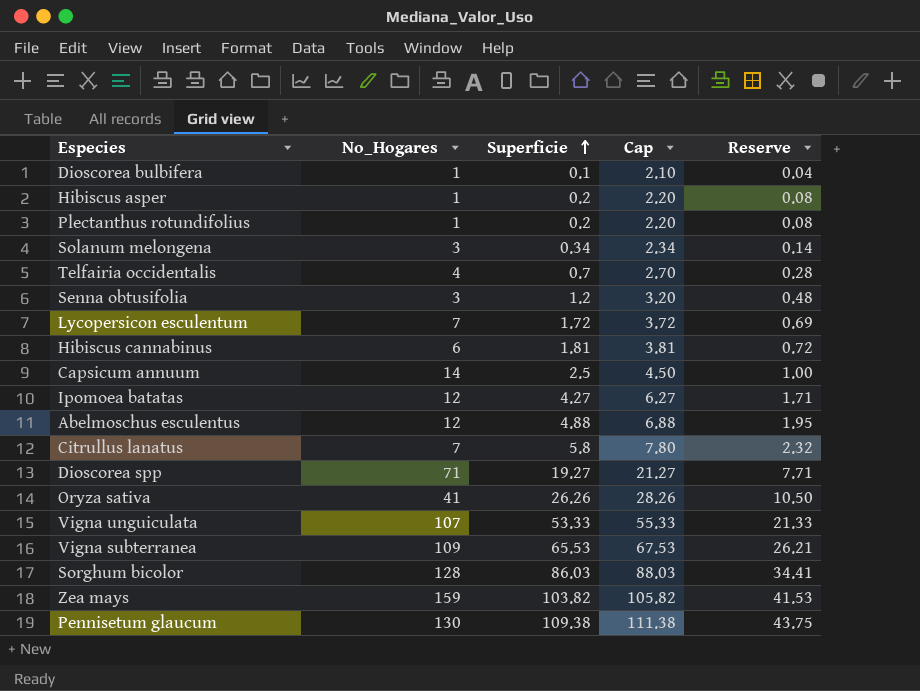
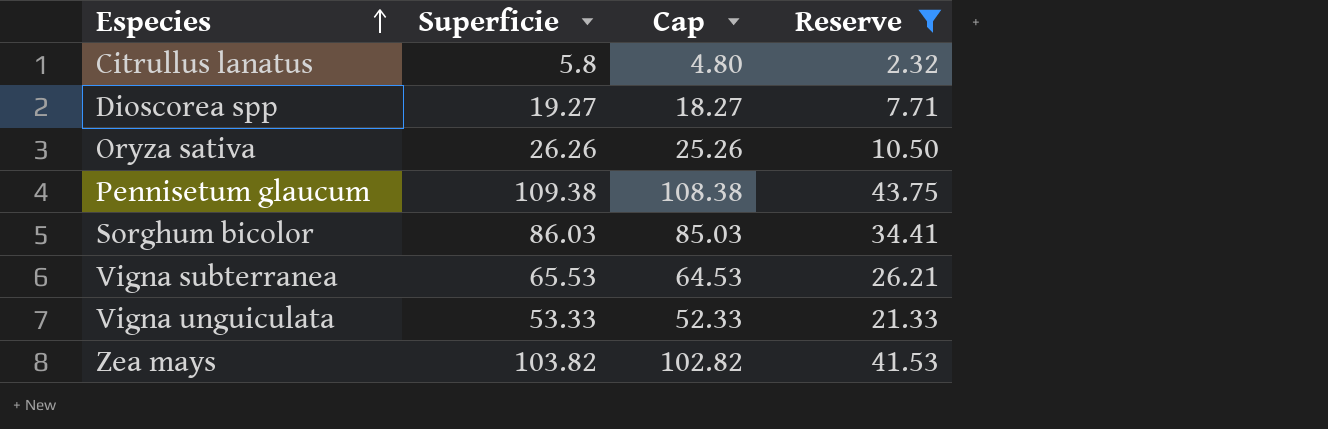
filter: none -> Reserve >= 2.32
row order: Superficie ascending -> Especies ascending
column No_Hogares | position: 2 -> none
column Cap | formula: [Superficie] + 2 -> [Superficie] - 1

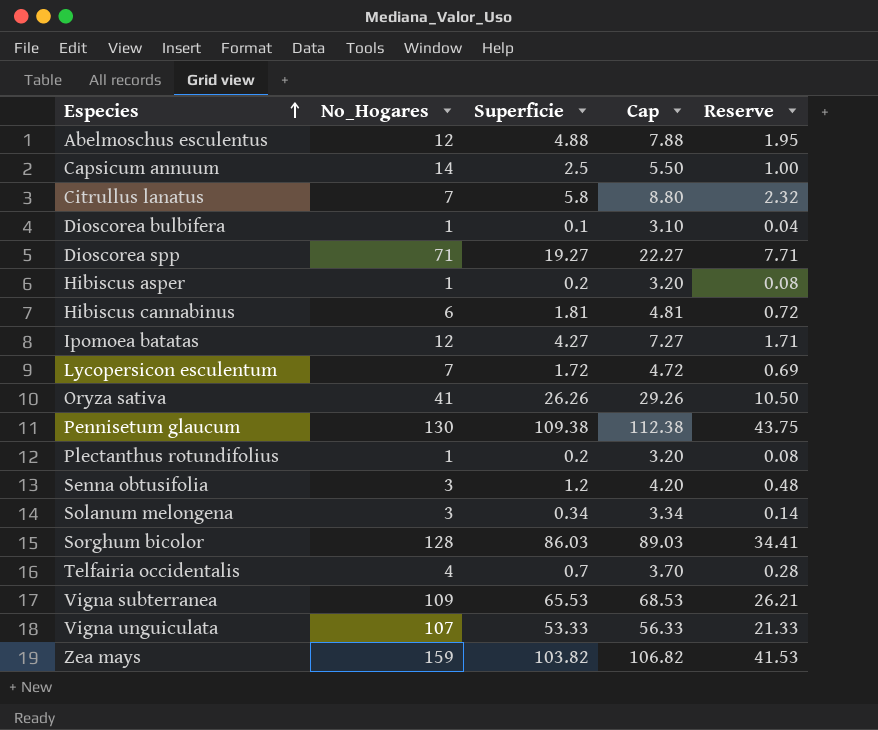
filter: Reserve >= 2.32 -> none
column No_Hogares | position: none -> 2
column Cap | formula: [Superficie] - 1 -> [Superficie] + 3

